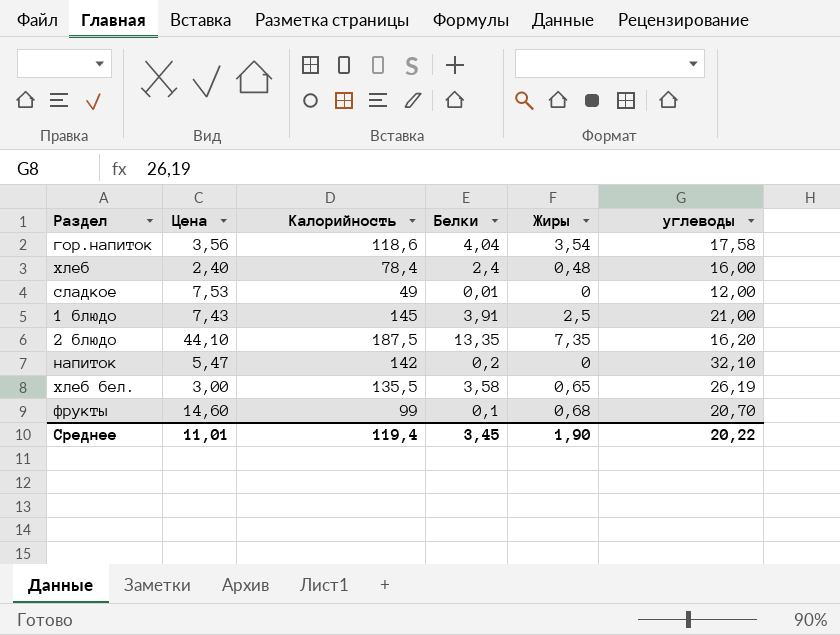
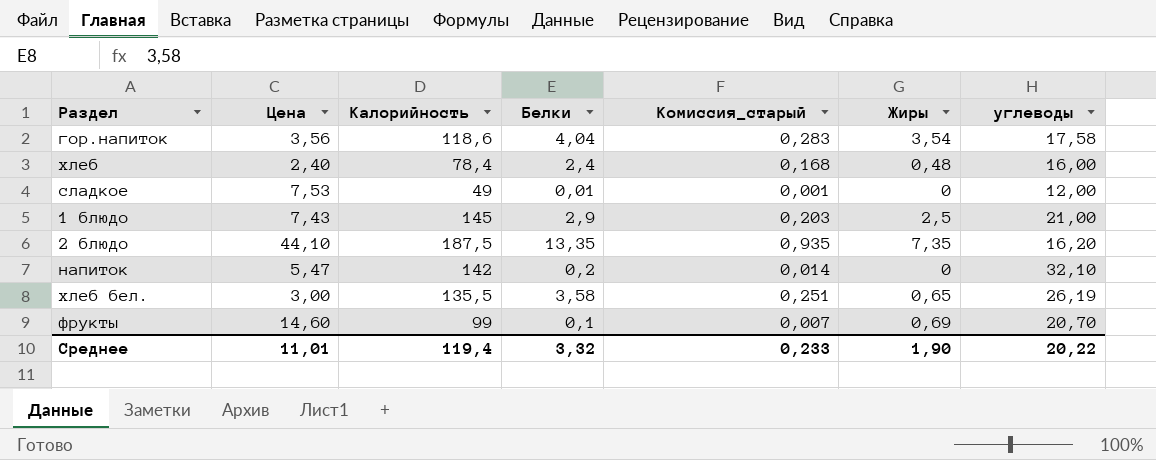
column Комиссия_старый | formula: none -> [Белки] * 0,07
1 блюдо | Белки: 3,91 -> 2,9
фрукты | Жиры: 0,68 -> 0,69
Среднее | Белки: 3,45 -> 3,32

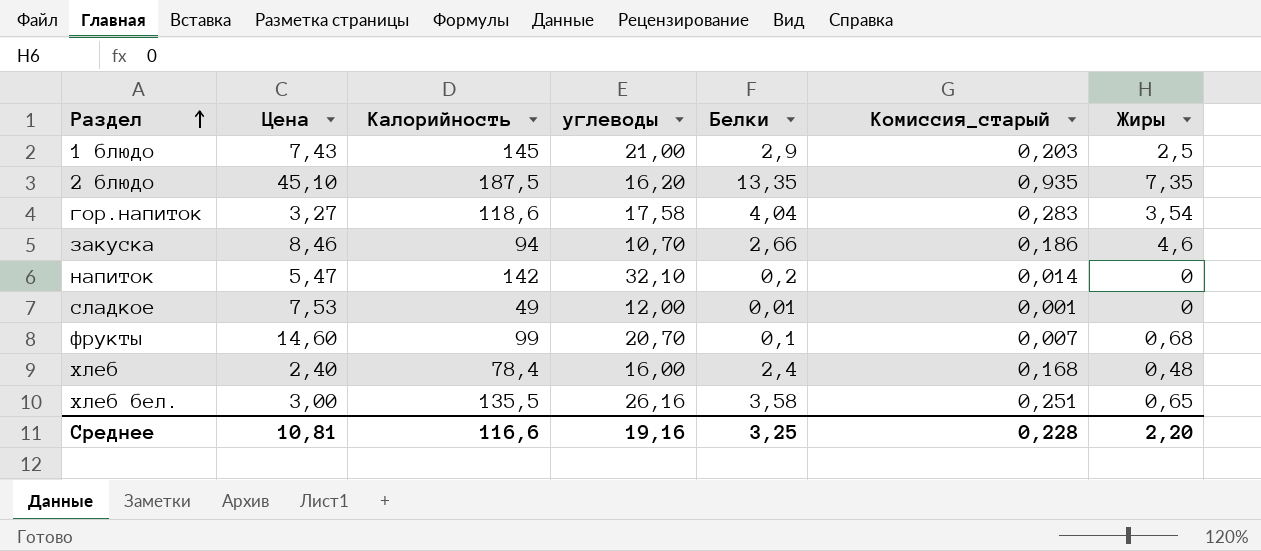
row order: none -> Раздел ascending
column углеводы | position: 7 -> 4
2 блюдо | Цена: 44,10 -> 45,10
гор.напиток | Цена: 3,56 -> 3,27
row закуска: none -> 8,46 | 94 | 10,70 | 2,66 | 0,186 | 4,6
фрукты | Жиры: 0,69 -> 0,68
хлеб бел. | углеводы: 26,19 -> 26,16
Среднее | Цена: 11,01 -> 10,81
Среднее | Калорийность: 119,4 -> 116,6
Среднее | углеводы: 20,22 -> 19,16
Среднее | Белки: 3,32 -> 3,25
Среднее | Комиссия_старый: 0,233 -> 0,228
Среднее | Жиры: 1,90 -> 2,20

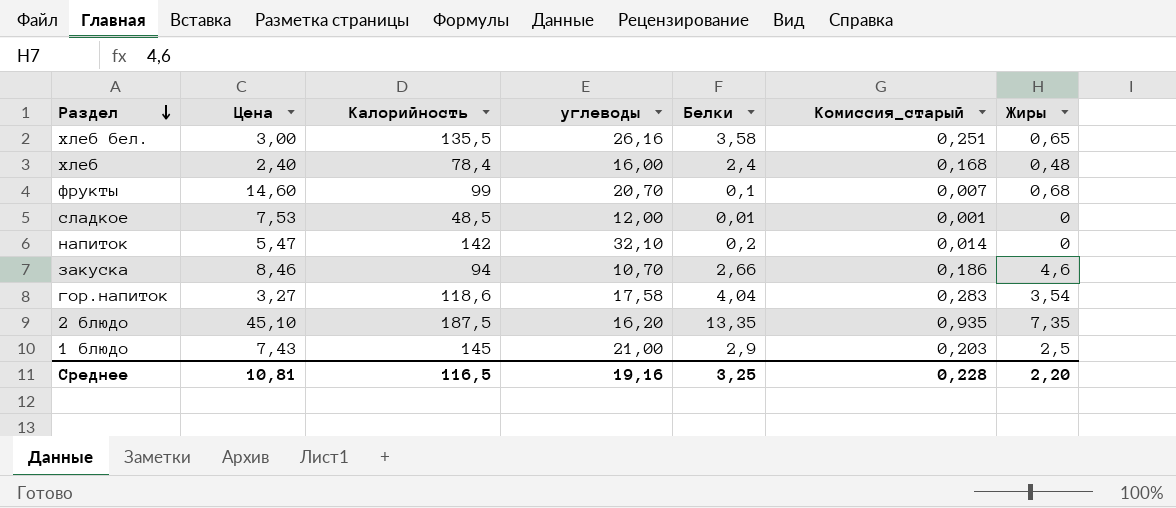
row order: Раздел ascending -> Раздел descending
сладкое | Калорийность: 49 -> 48,5
Среднее | Калорийность: 116,6 -> 116,5

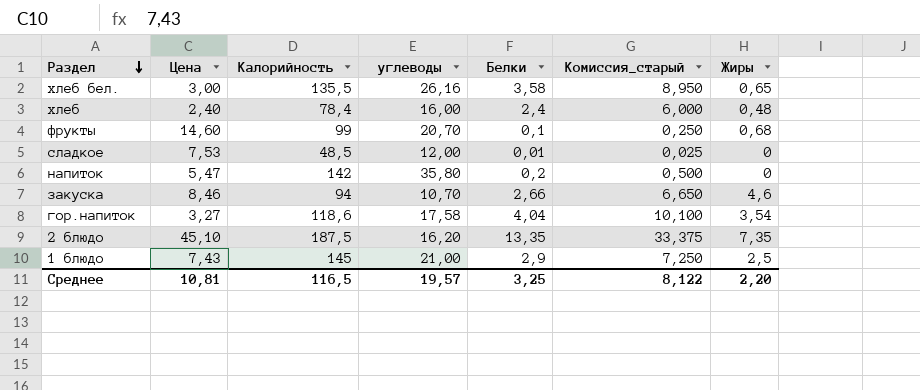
column Комиссия_старый | formula: [Белки] * 0,07 -> [Белки] * 2,5
напиток | углеводы: 32,10 -> 35,80
Среднее | углеводы: 19,16 -> 19,57
Среднее | Комиссия_старый: 0,228 -> 8,122

